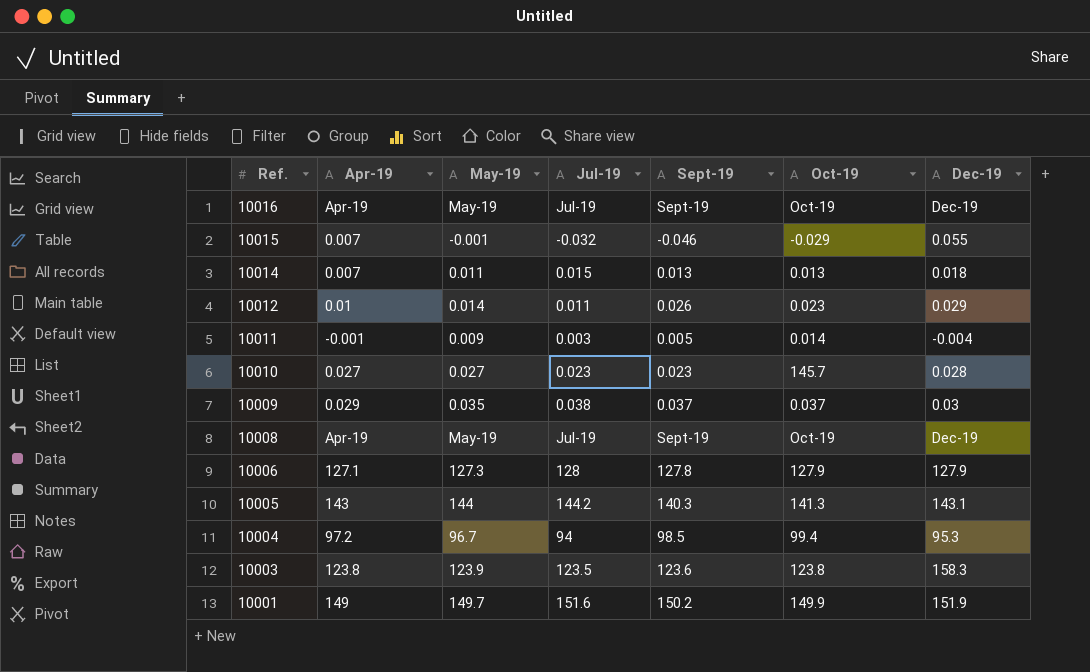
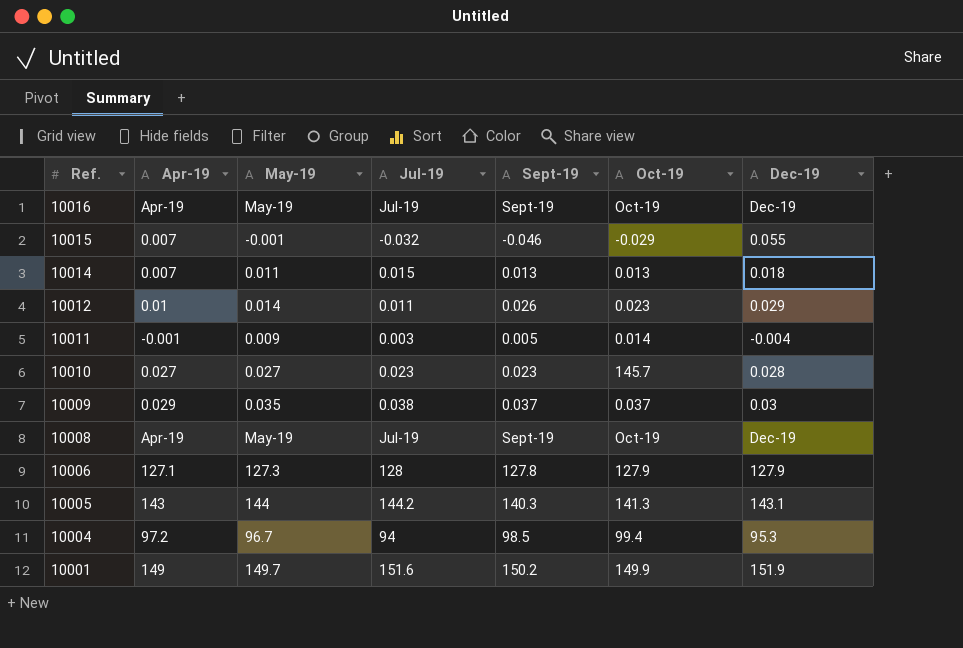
row 10003: 123.8 | 123.9 | 123.5 | 123.6 | 123.8 | 158.3 -> none

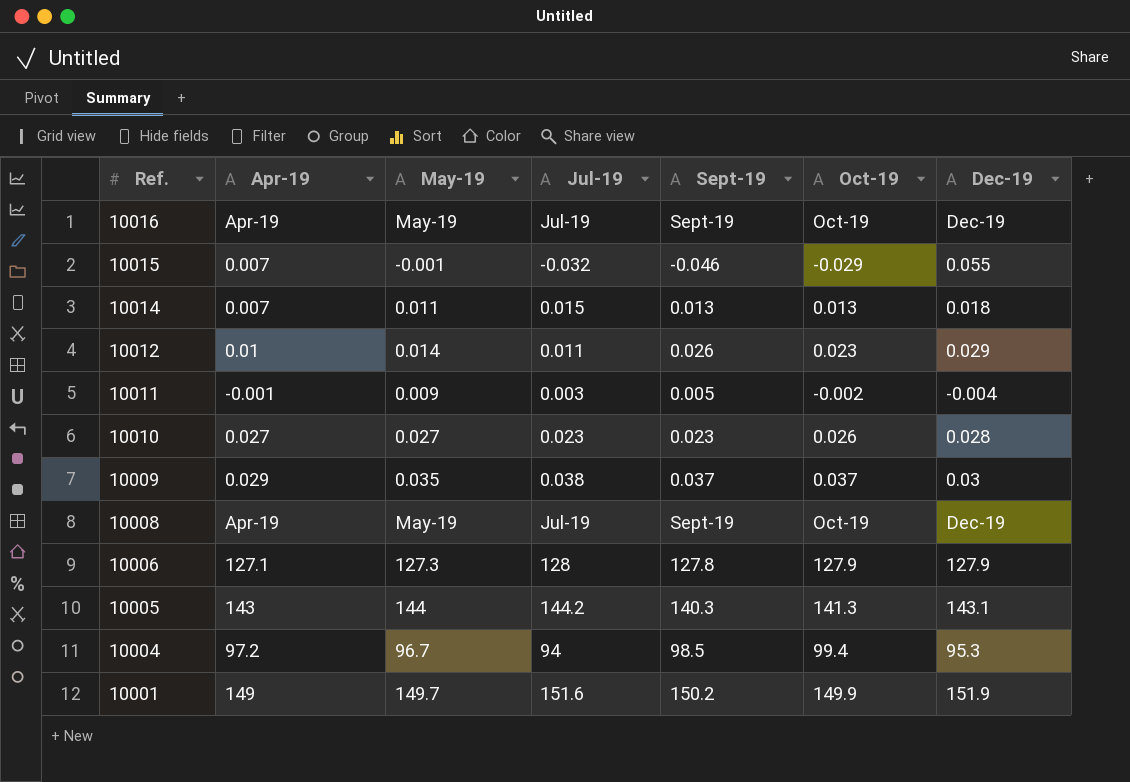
10011 | Oct-19: 0.014 -> -0.002
10010 | Oct-19: 145.7 -> 0.026

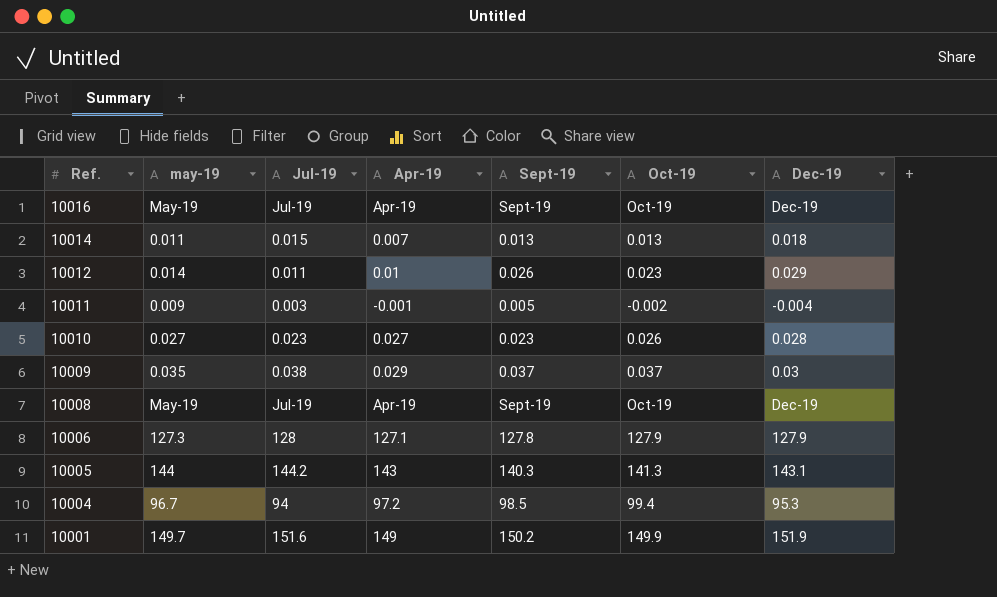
column name: May-19 -> may-19
column Apr-19 | position: 2 -> 4
row 10015: 0.007 | -0.001 | -0.032 | -0.046 | -0.029 | 0.055 -> none

